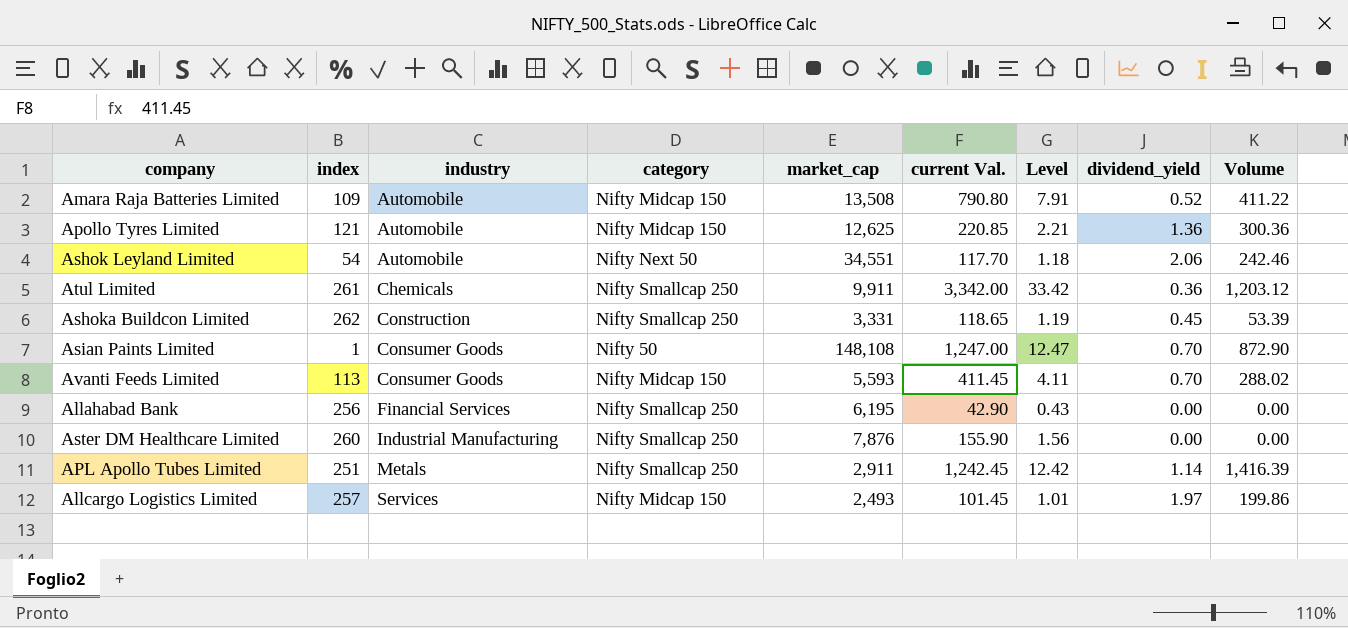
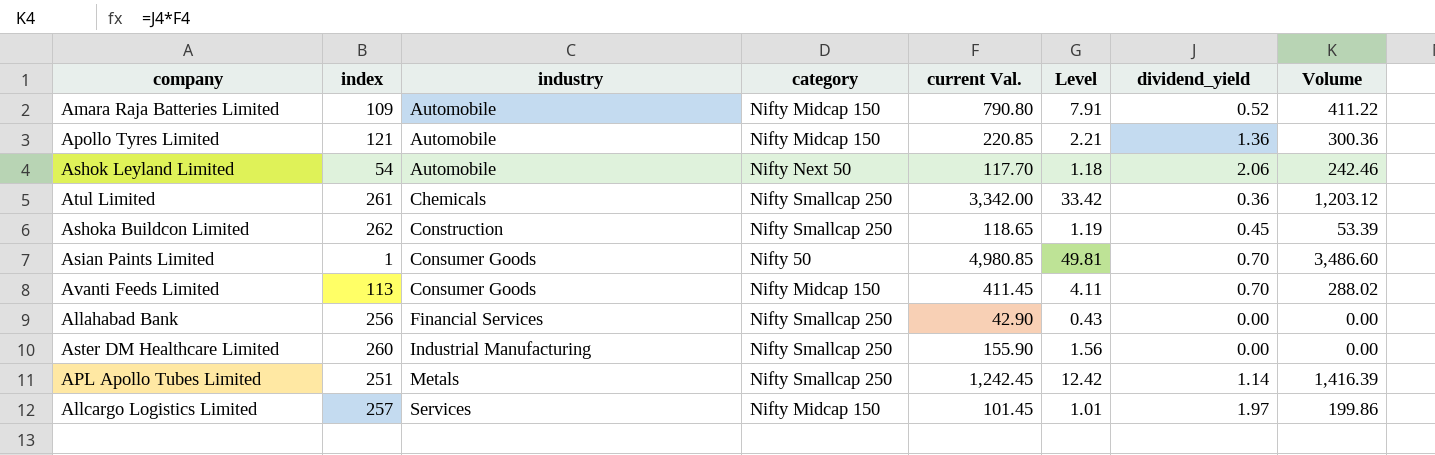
column market_cap | position: 5 -> none
Asian Paints Limited | current Val.: 1,247.00 -> 4,980.85
Asian Paints Limited | Level: 12.47 -> 49.81
Asian Paints Limited | Volume: 872.90 -> 3,486.60

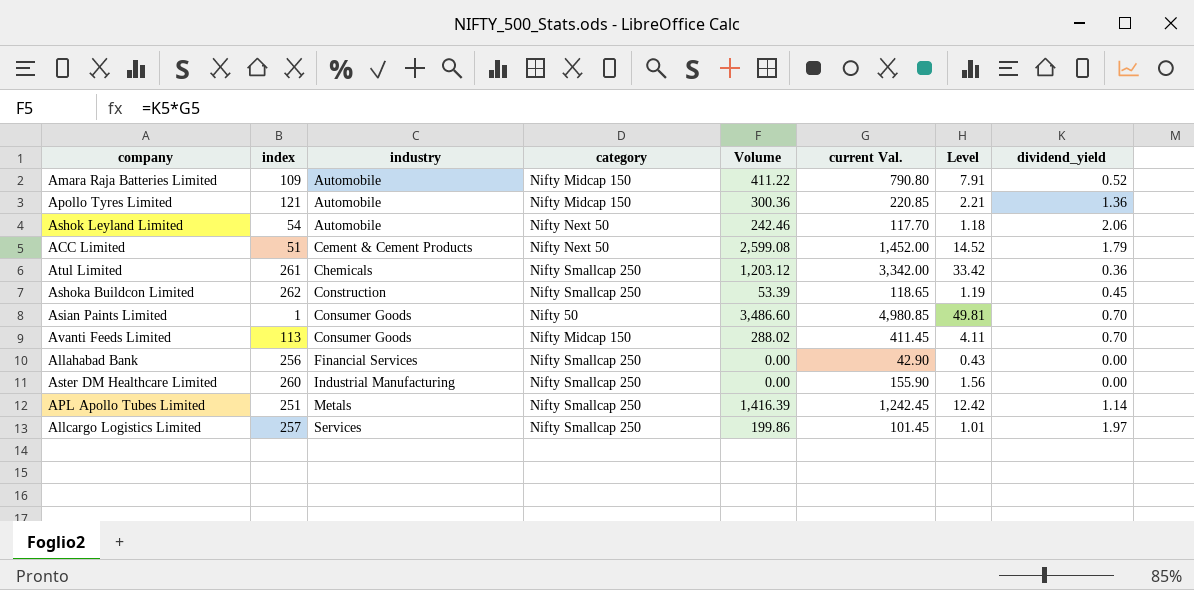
column Volume | position: 8 -> 5
row ACC Limited: none -> 51 | Cement & Cement Products | Nifty Next 50 | 2,599.08 | 1,452.00 | 14.52 | 1.79
Allcargo Logistics Limited | category: Nifty Midcap 150 -> Nifty Smallcap 250

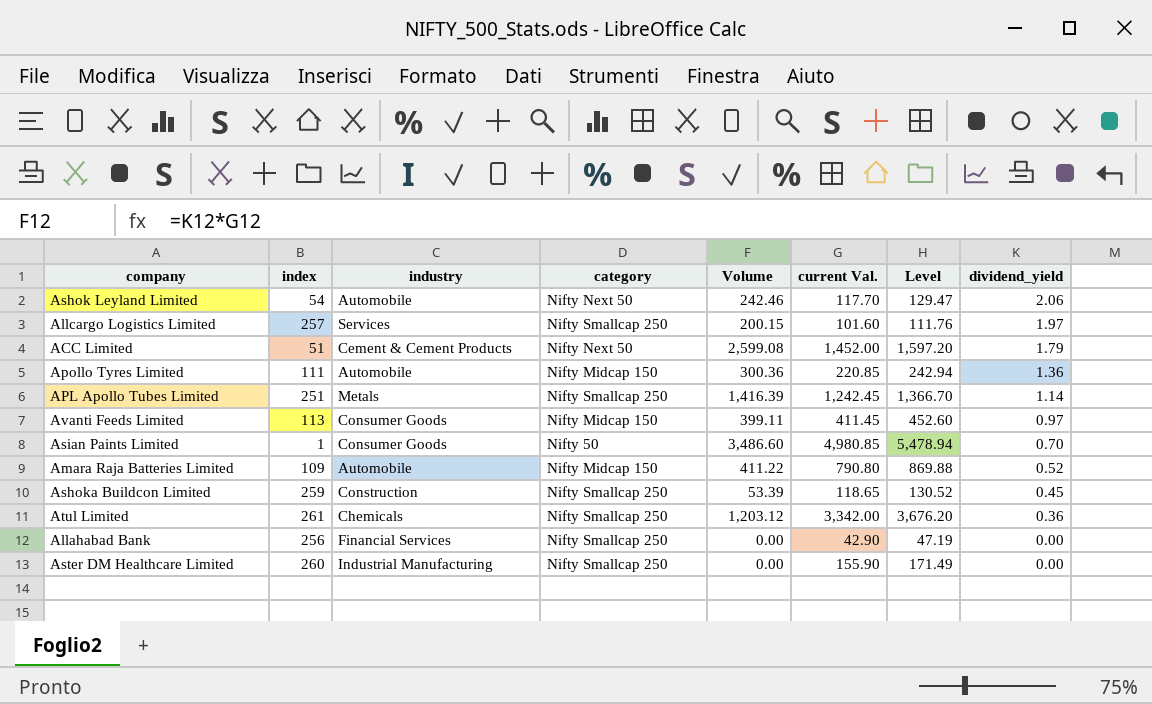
row order: industry ascending -> dividend_yield descending
column Level | formula: [current Val.] * 0.01 -> [current Val.] * 1.1
Allcargo Logistics Limited | Volume: 199.86 -> 200.15
Allcargo Logistics Limited | current Val.: 101.45 -> 101.60
Apollo Tyres Limited | index: 121 -> 111
Avanti Feeds Limited | Volume: 288.02 -> 399.11
Avanti Feeds Limited | dividend_yield: 0.70 -> 0.97
Ashoka Buildcon Limited | index: 262 -> 259

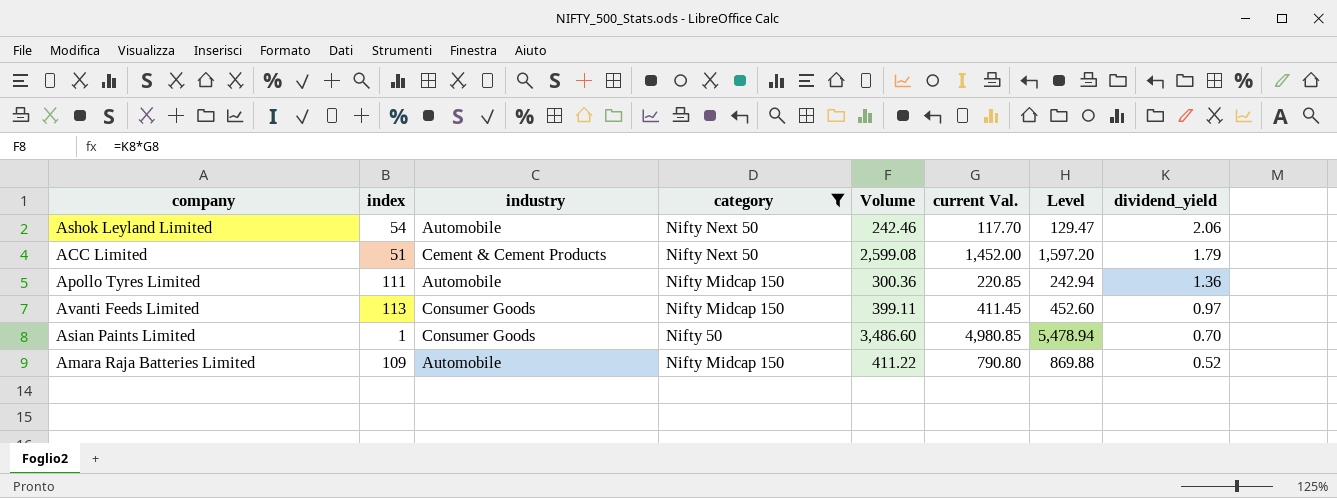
filter: none -> category != Nifty Smallcap 250

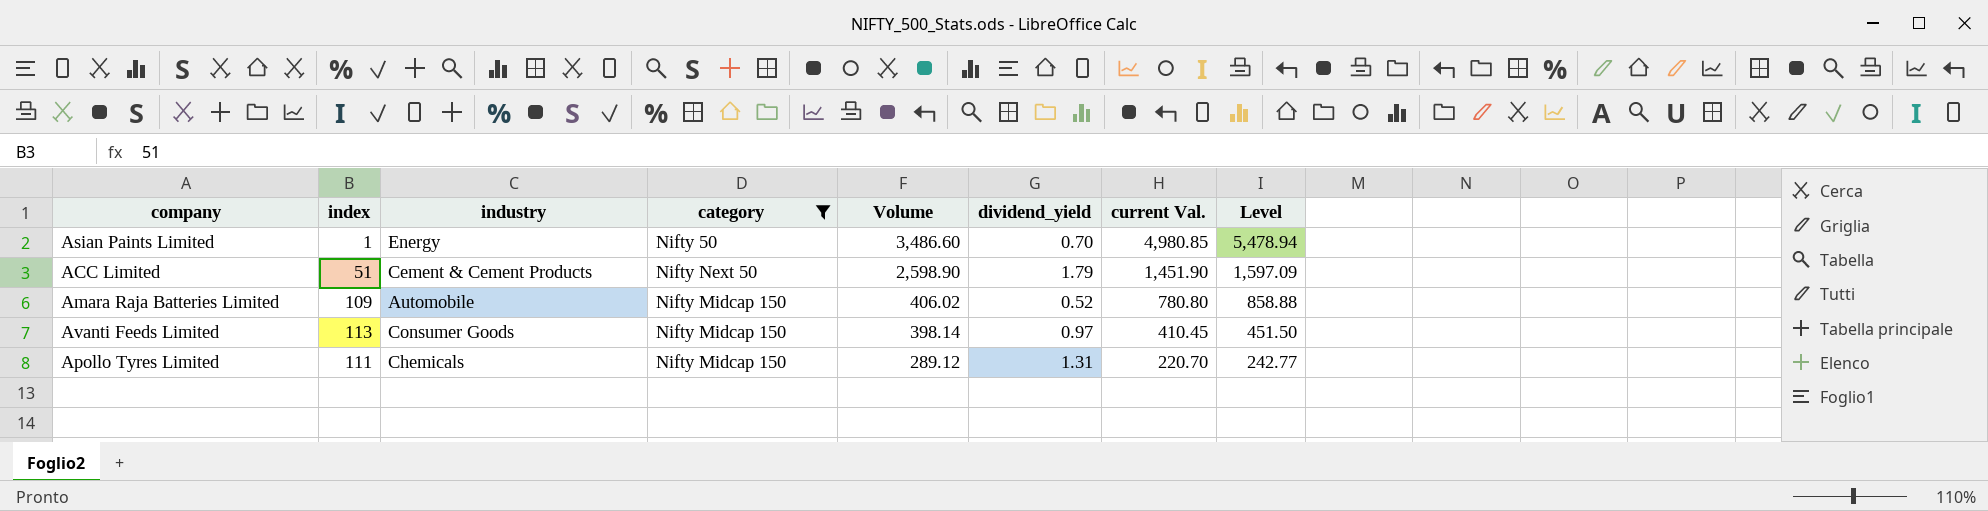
row order: dividend_yield descending -> Volume descending
column dividend_yield | position: 8 -> 6
row Ashok Leyland Limited: 54 | Automobile | Nifty Next 50 | 242.46 | 117.70 | 129.47 | 2.06 -> none
Asian Paints Limited | industry: Consumer Goods -> Energy
ACC Limited | Volume: 2,599.08 -> 2,598.90
ACC Limited | current Val.: 1,452.00 -> 1,451.90
ACC Limited | Level: 1,597.20 -> 1,597.09
Amara Raja Batteries Limited | Volume: 411.22 -> 406.02
Amara Raja Batteries Limited | current Val.: 790.80 -> 780.80
Amara Raja Batteries Limited | Level: 869.88 -> 858.88
Avanti Feeds Limited | Volume: 399.11 -> 398.14
Avanti Feeds Limited | current Val.: 411.45 -> 410.45
Avanti Feeds Limited | Level: 452.60 -> 451.50
Apollo Tyres Limited | industry: Automobile -> Chemicals
Apollo Tyres Limited | Volume: 300.36 -> 289.12
Apollo Tyres Limited | dividend_yield: 1.36 -> 1.31
Apollo Tyres Limited | current Val.: 220.85 -> 220.70
Apollo Tyres Limited | Level: 242.94 -> 242.77

